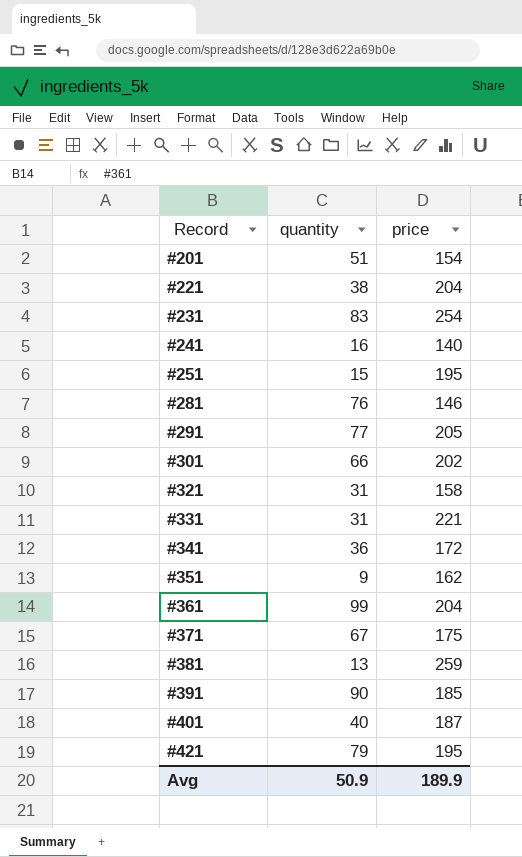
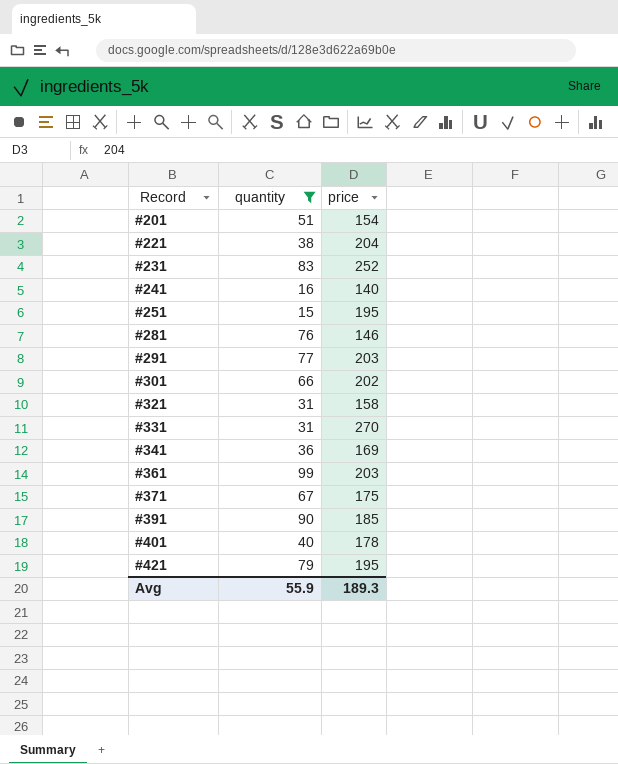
filter: none -> quantity >= 15
#231 | price: 254 -> 252
#291 | price: 205 -> 203
#331 | price: 221 -> 270
#341 | price: 172 -> 169
#361 | price: 204 -> 203
#401 | price: 187 -> 178
Avg | quantity: 50.9 -> 55.9
Avg | price: 189.9 -> 189.3

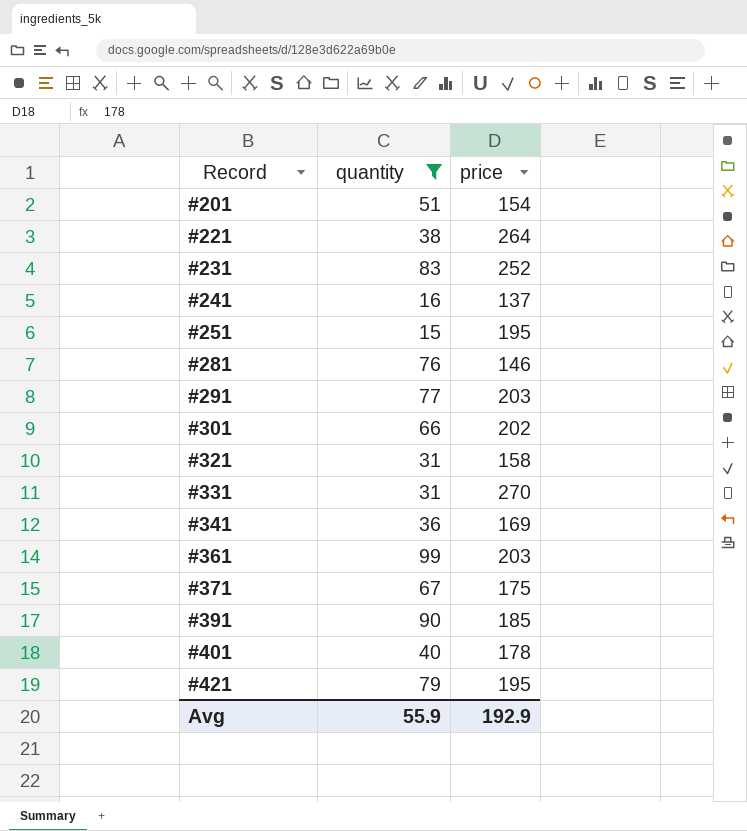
#221 | price: 204 -> 264
#241 | price: 140 -> 137
Avg | price: 189.3 -> 192.9

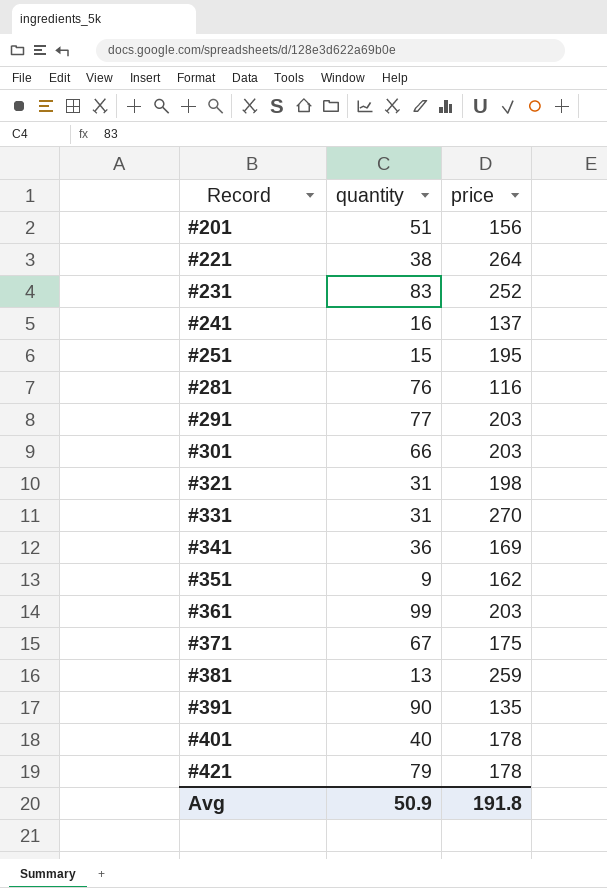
filter: quantity >= 15 -> none
#201 | price: 154 -> 156
#281 | price: 146 -> 116
#301 | price: 202 -> 203
#321 | price: 158 -> 198
#391 | price: 185 -> 135
#421 | price: 195 -> 178
Avg | quantity: 55.9 -> 50.9
Avg | price: 192.9 -> 191.8

